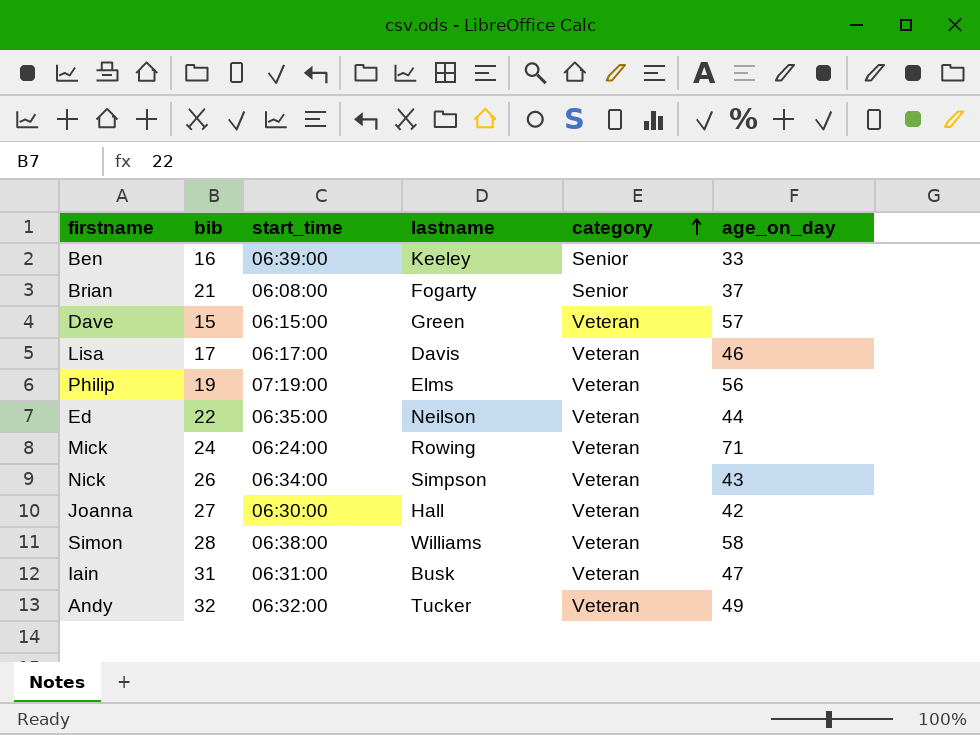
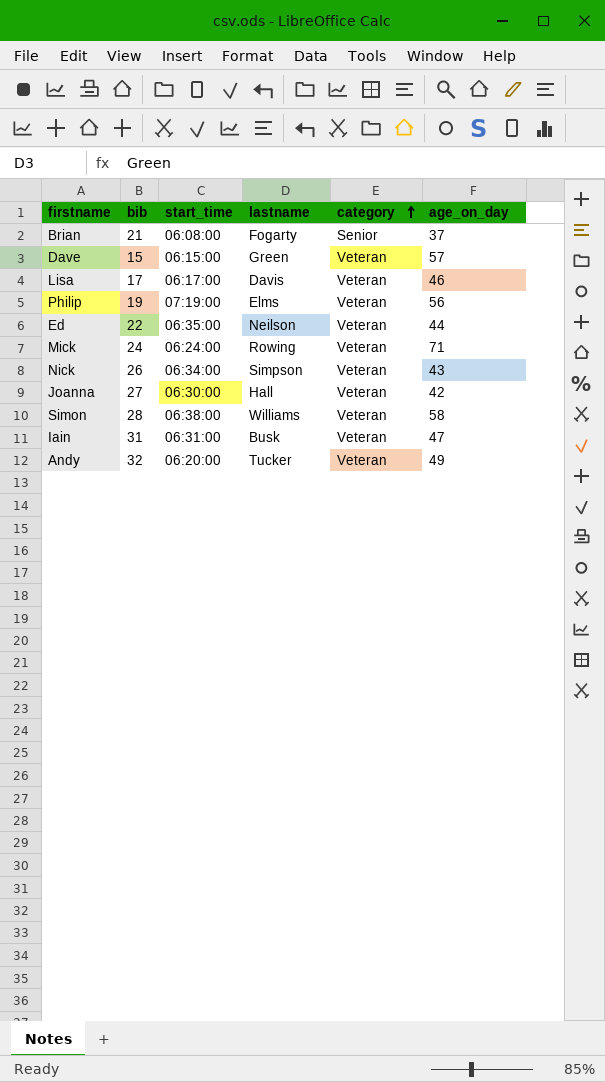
row Ben: 16 | 06:39:00 | Keeley | Senior | 33 -> none
Andy | start_time: 06:32:00 -> 06:20:00

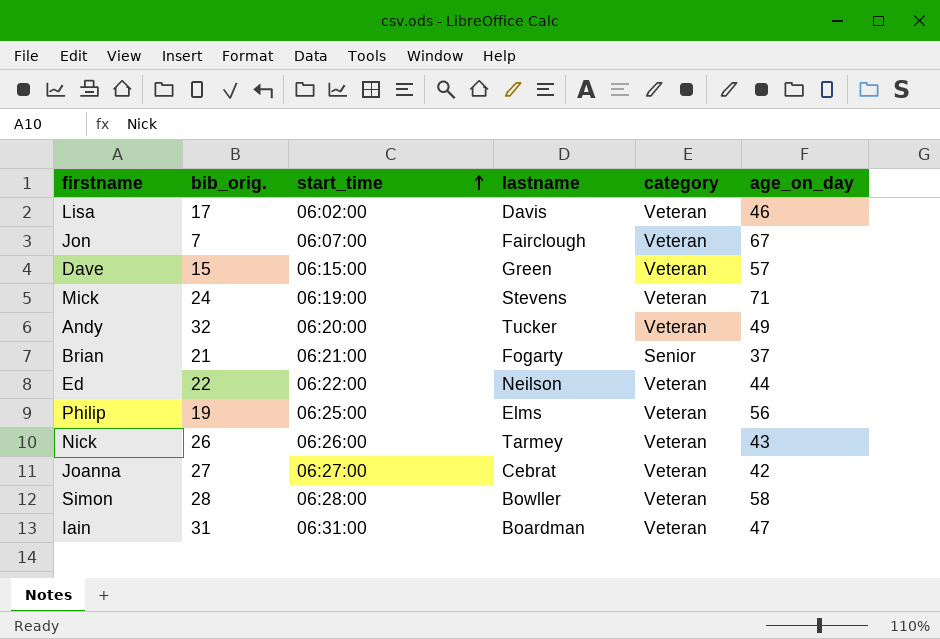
row order: category ascending -> start_time ascending
column name: bib -> bib_orig.
Lisa | start_time: 06:17:00 -> 06:02:00
row Jon: none -> 7 | 06:07:00 | Fairclough | Veteran | 67
Mick | start_time: 06:24:00 -> 06:19:00
Mick | lastname: Rowing -> Stevens
Brian | start_time: 06:08:00 -> 06:21:00
Ed | start_time: 06:35:00 -> 06:22:00
Philip | start_time: 07:19:00 -> 06:25:00
Nick | start_time: 06:34:00 -> 06:26:00
Nick | lastname: Simpson -> Tarmey
Joanna | start_time: 06:30:00 -> 06:27:00
Joanna | lastname: Hall -> Cebrat
Simon | start_time: 06:38:00 -> 06:28:00
Simon | lastname: Williams -> Bowller
Iain | lastname: Busk -> Boardman

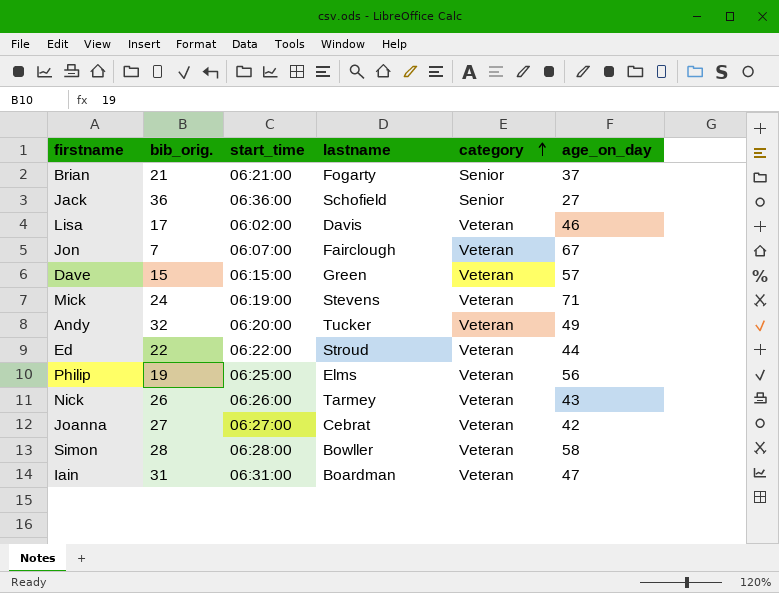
row order: start_time ascending -> category ascending
row Jack: none -> 36 | 06:36:00 | Schofield | Senior | 27
Ed | lastname: Neilson -> Stroud

